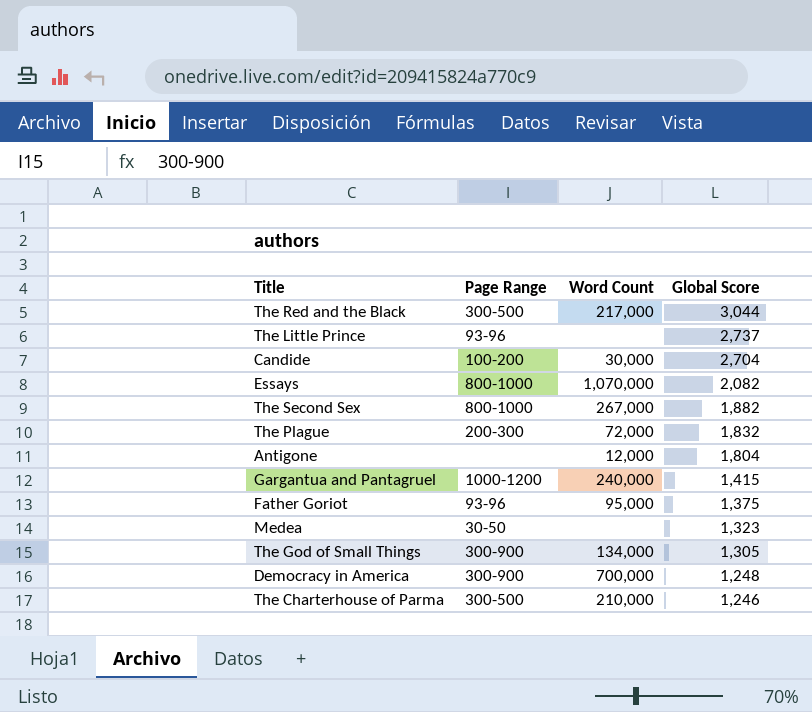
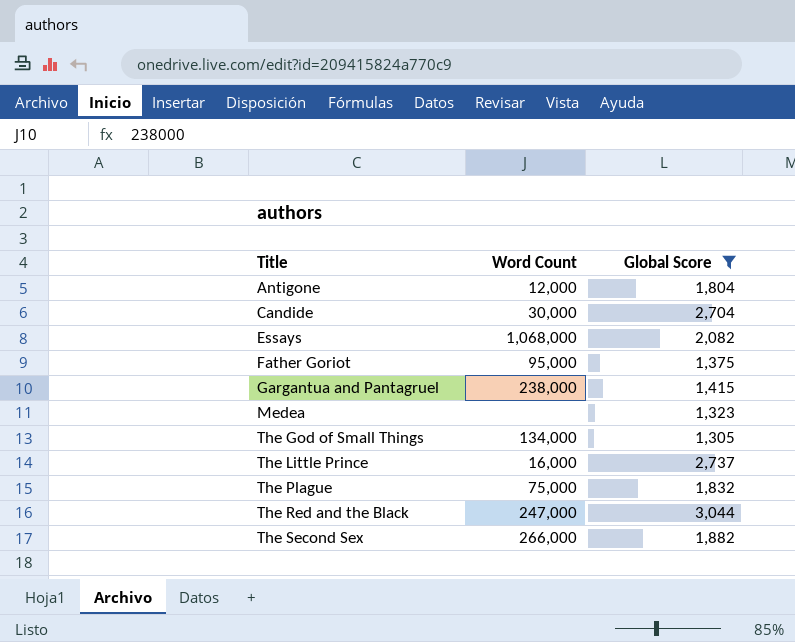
filter: none -> Global Score >= 1,305
row order: Global Score descending -> Title ascending
column Page Range | position: 2 -> none
Essays | Word Count: 1,070,000 -> 1,068,000
Gargantua and Pantagruel | Word Count: 240,000 -> 238,000
The Little Prince | Word Count: none -> 16,000
The Plague | Word Count: 72,000 -> 75,000
The Red and the Black | Word Count: 217,000 -> 247,000
The Second Sex | Word Count: 267,000 -> 266,000

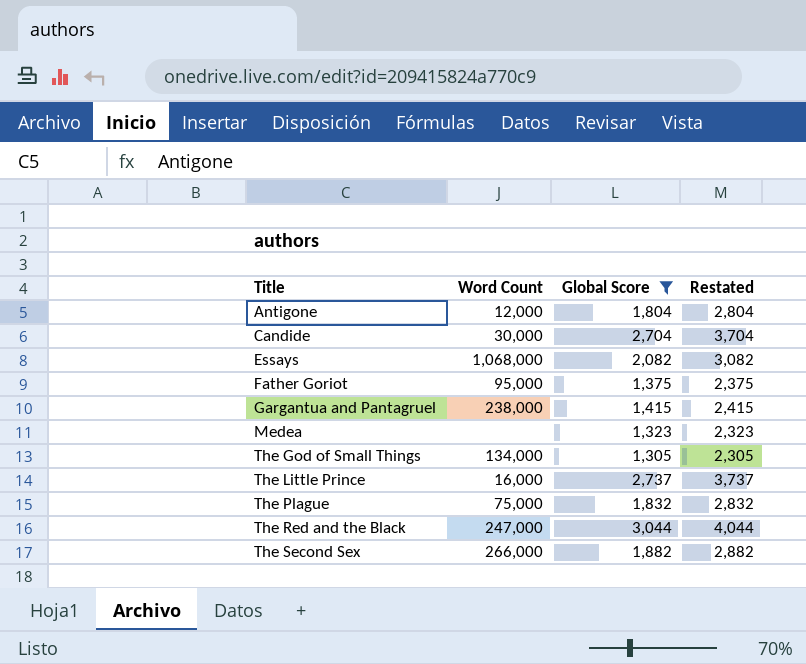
column Restated | formula: none -> [Global Score] + 1000

